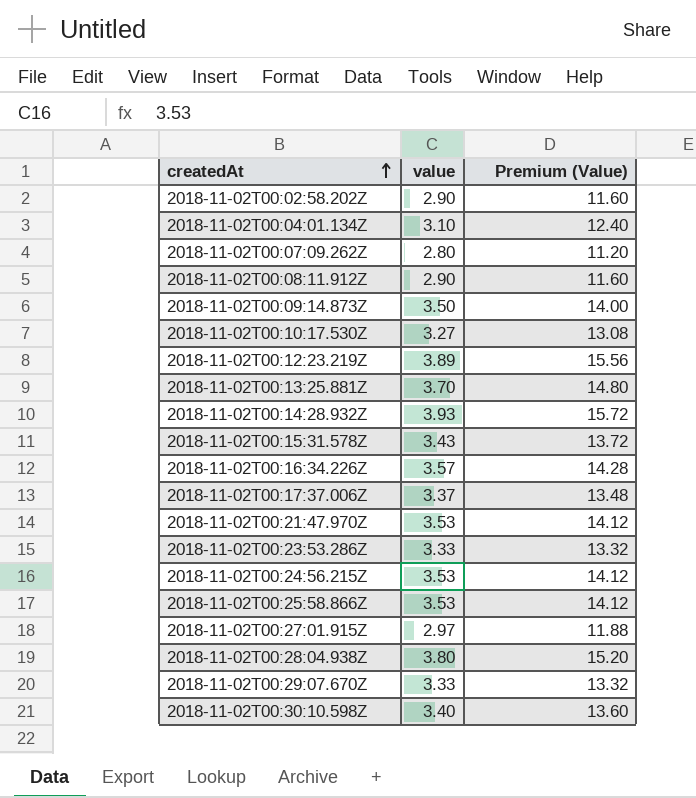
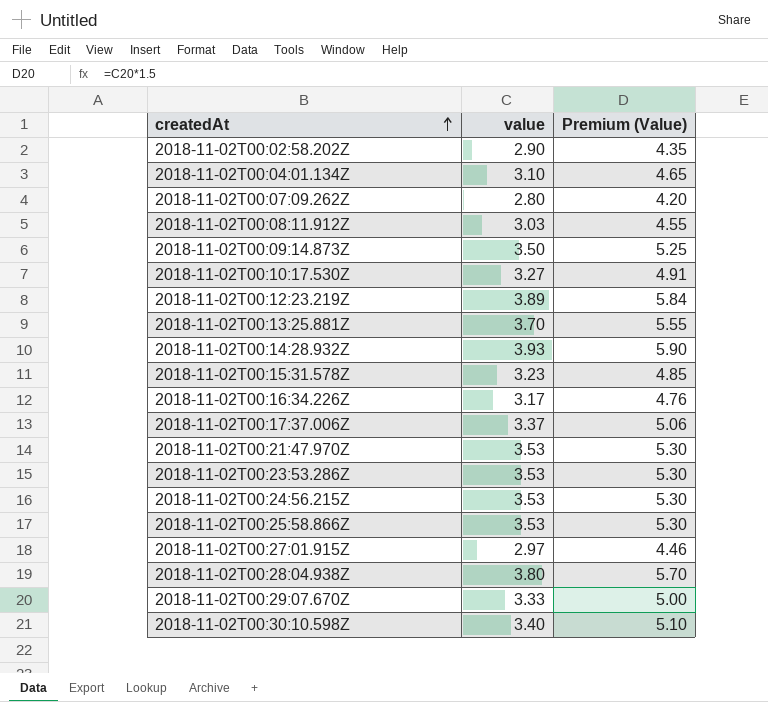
column Premium (Value) | formula: [value] * 4 -> [value] * 1.5
2018-11-02T00:08:11.912Z | value: 2.90 -> 3.03
2018-11-02T00:15:31.578Z | value: 3.43 -> 3.23
2018-11-02T00:16:34.226Z | value: 3.57 -> 3.17
2018-11-02T00:23:53.286Z | value: 3.33 -> 3.53

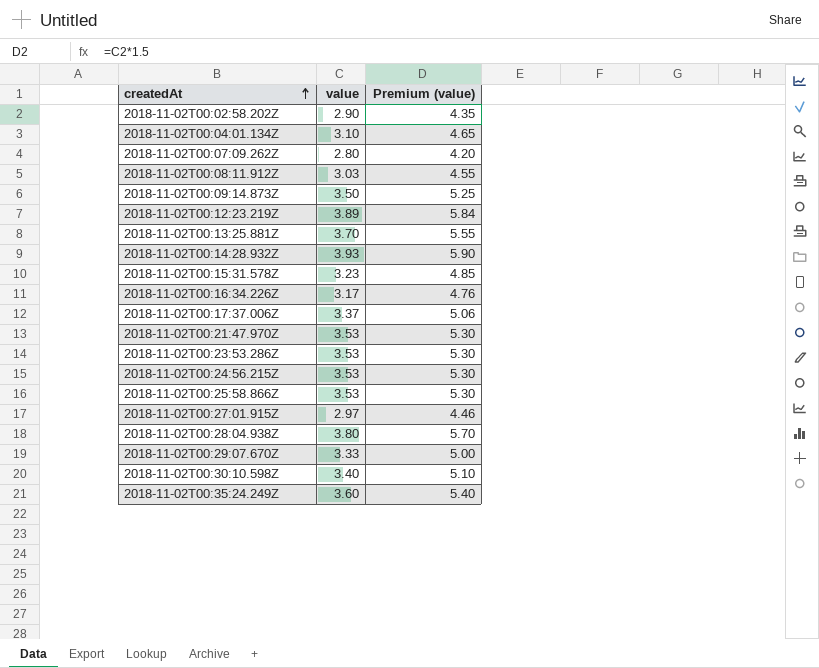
column name: Premium (Value) -> Premium (value)
row 2018-11-02T00:10:17.530Z: 3.27 | 4.91 -> none
row 2018-11-02T00:35:24.249Z: none -> 3.60 | 5.40

